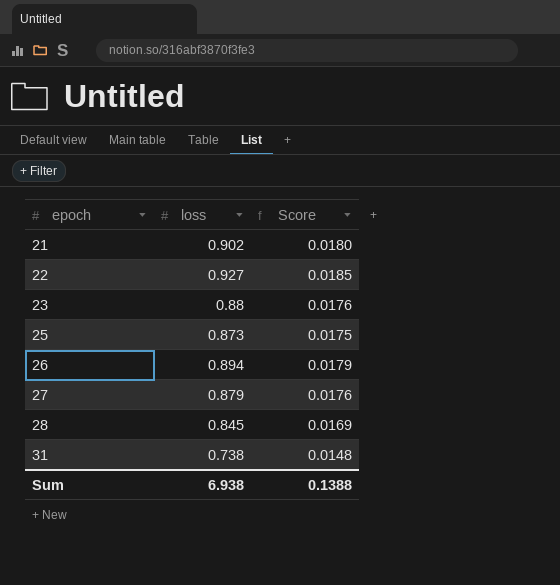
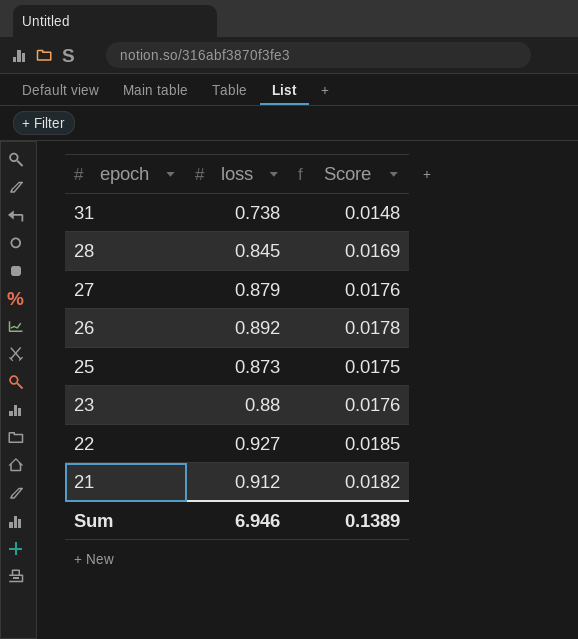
row order: epoch ascending -> epoch descending
26 | loss: 0.894 -> 0.892
26 | Score: 0.0179 -> 0.0178
21 | loss: 0.902 -> 0.912
21 | Score: 0.0180 -> 0.0182
Sum | loss: 6.938 -> 6.946
Sum | Score: 0.1388 -> 0.1389

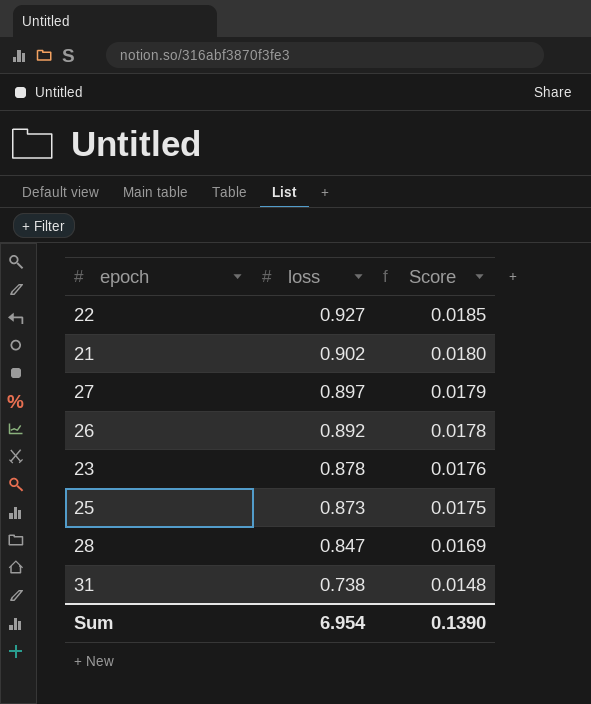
row order: epoch descending -> loss descending
21 | loss: 0.912 -> 0.902
21 | Score: 0.0182 -> 0.0180
27 | loss: 0.879 -> 0.897
27 | Score: 0.0176 -> 0.0179
23 | loss: 0.88 -> 0.878
28 | loss: 0.845 -> 0.847
Sum | loss: 6.946 -> 6.954
Sum | Score: 0.1389 -> 0.1390

